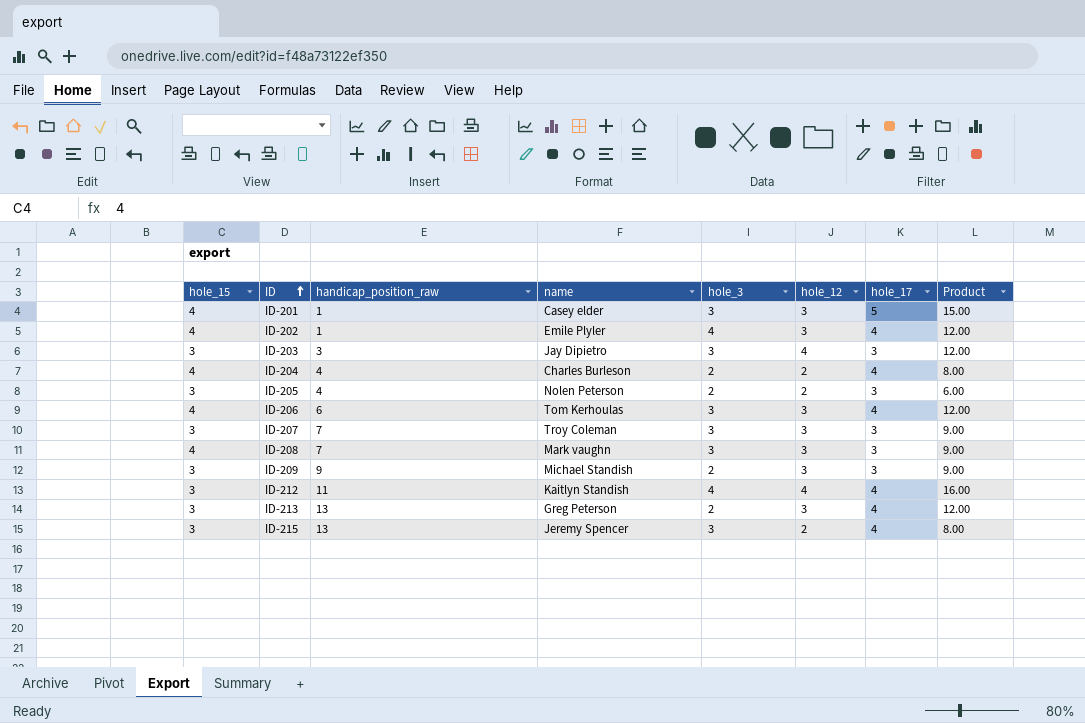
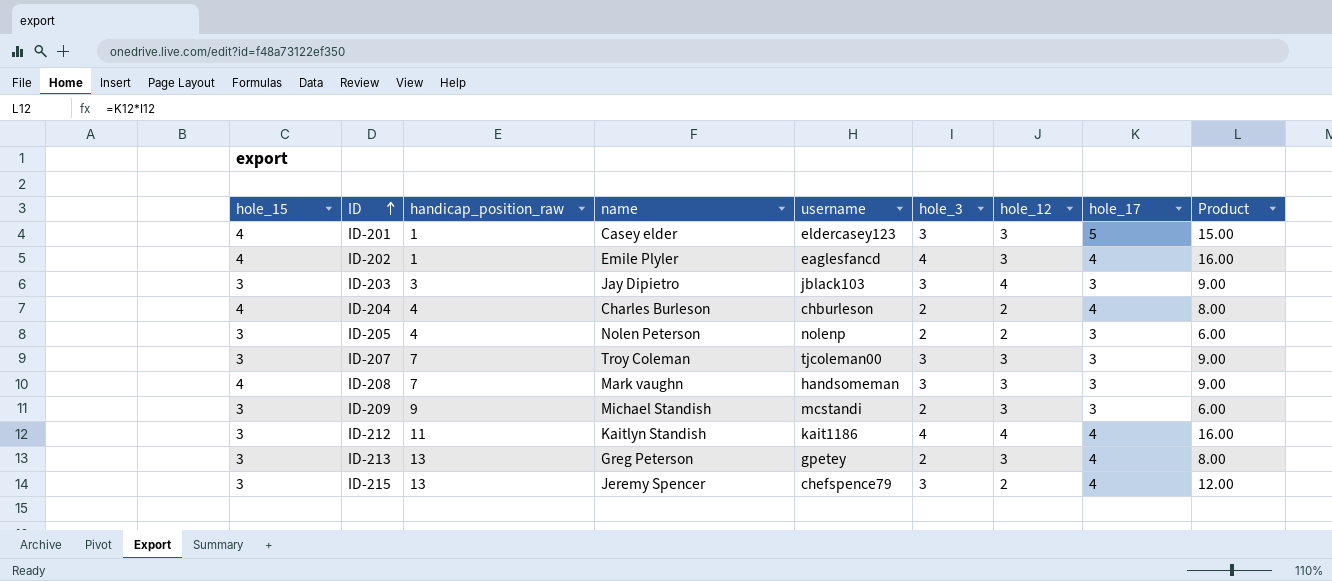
column username | position: none -> 5
column Product | formula: [hole_12] * [hole_17] -> [hole_3] * [hole_17]
row ID-206: 4 | 6 | Tom Kerhoulas | 3 | 3 | 4 | 12.00 -> none

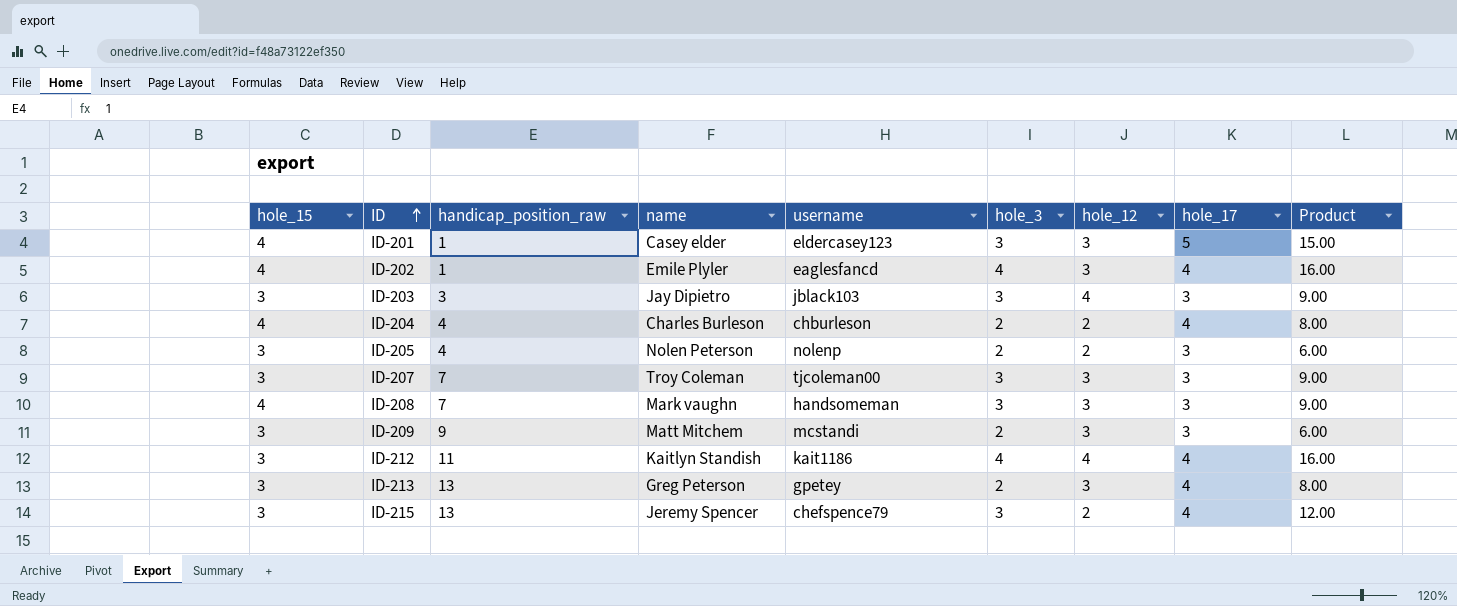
ID-209 | name: Michael Standish -> Matt Mitchem

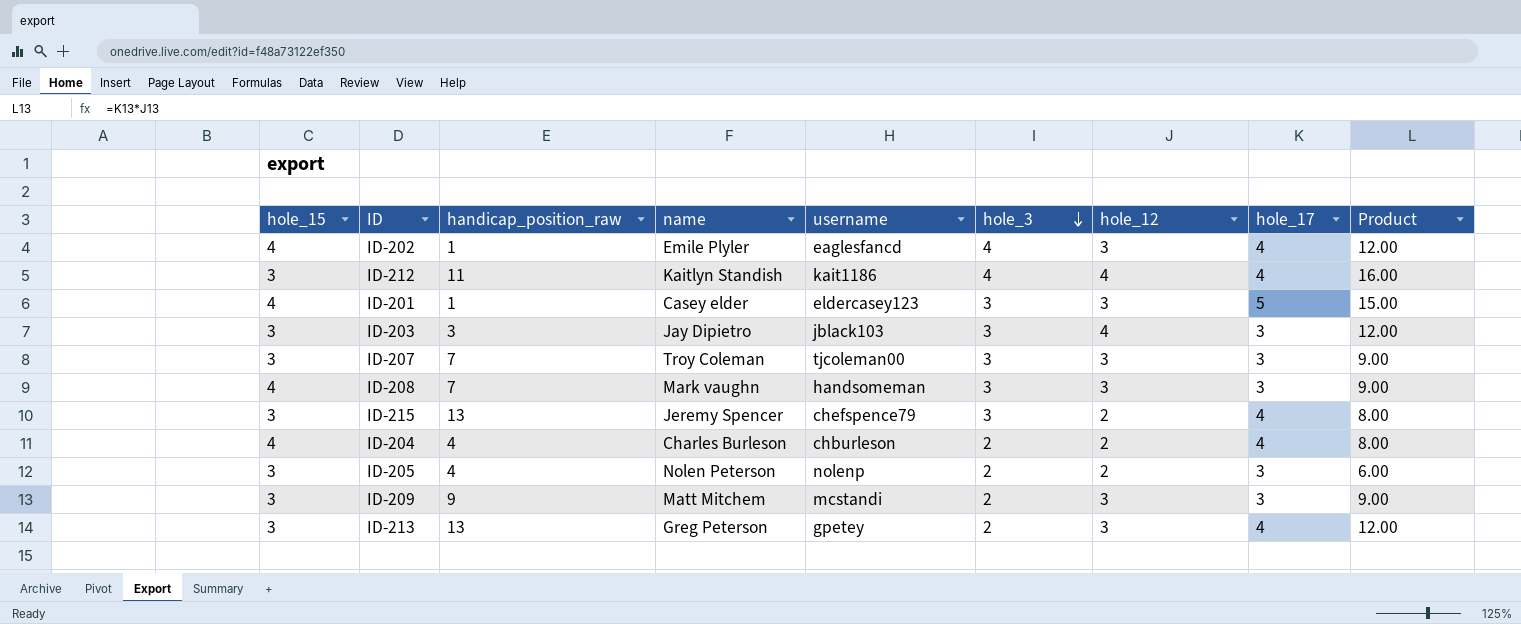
row order: ID ascending -> hole_3 descending
column Product | formula: [hole_3] * [hole_17] -> [hole_12] * [hole_17]

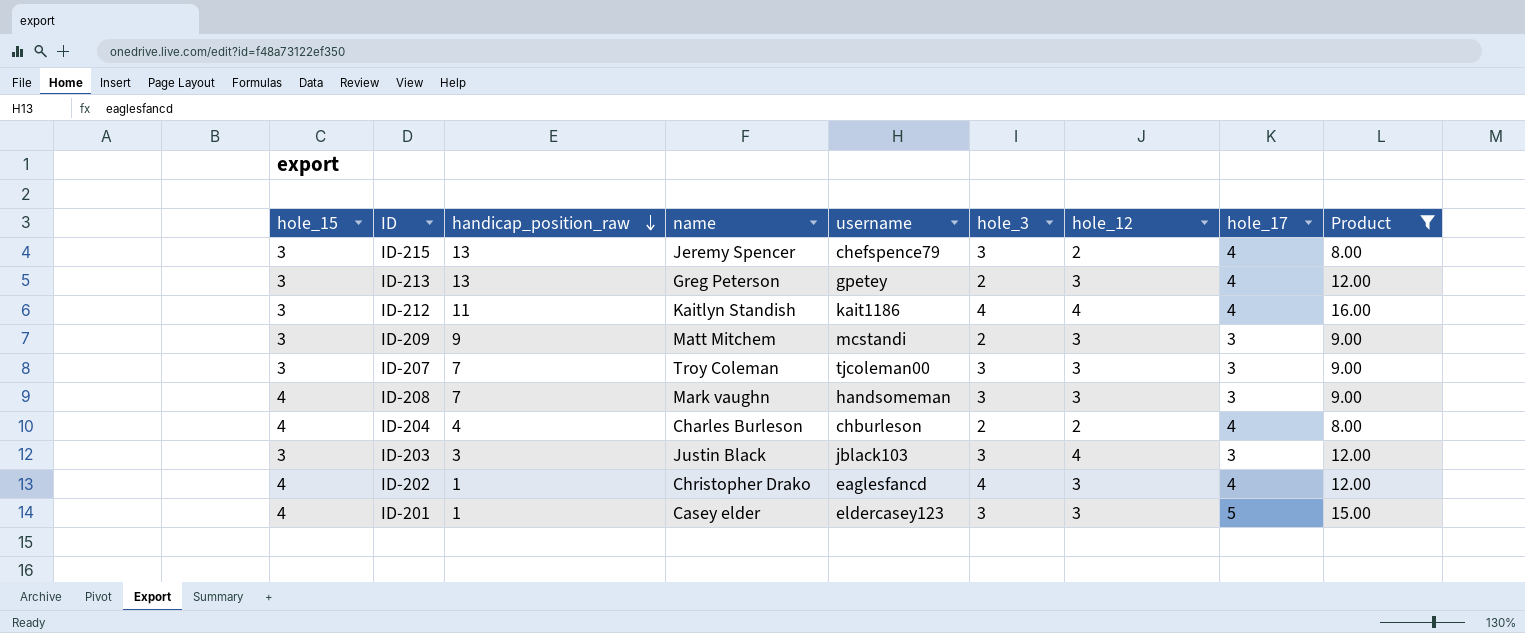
filter: none -> Product != 6.00
row order: hole_3 descending -> handicap_position_raw descending
ID-203 | name: Jay Dipietro -> Justin Black
ID-202 | name: Emile Plyler -> Christopher Drako

